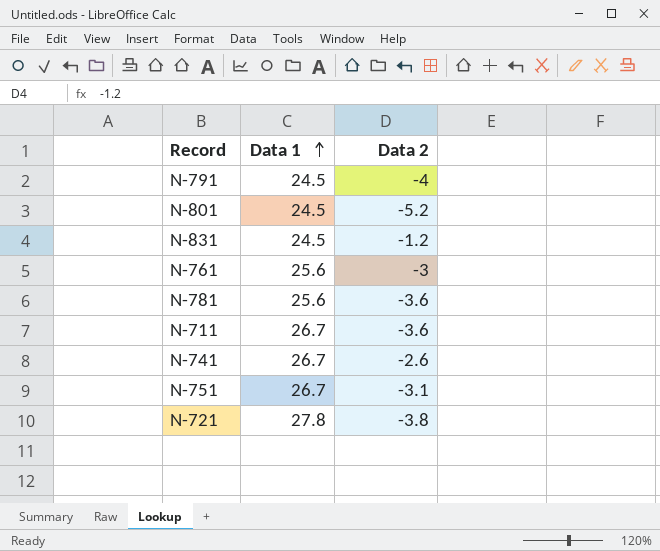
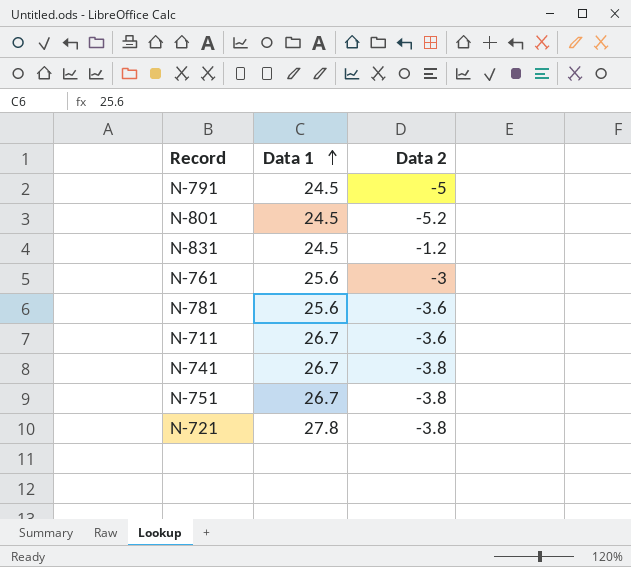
N-791 | Data 2: -4 -> -5
N-741 | Data 2: -2.6 -> -3.8
N-751 | Data 2: -3.1 -> -3.8

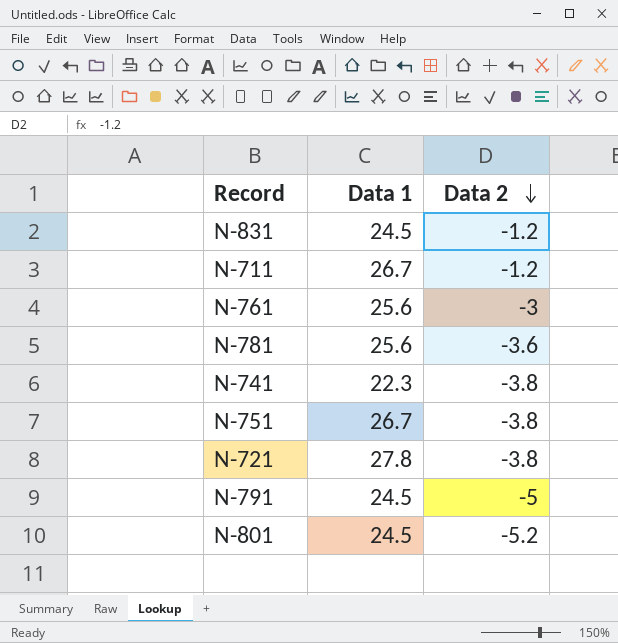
row order: Data 1 ascending -> Data 2 descending
N-711 | Data 2: -3.6 -> -1.2
N-741 | Data 1: 26.7 -> 22.3

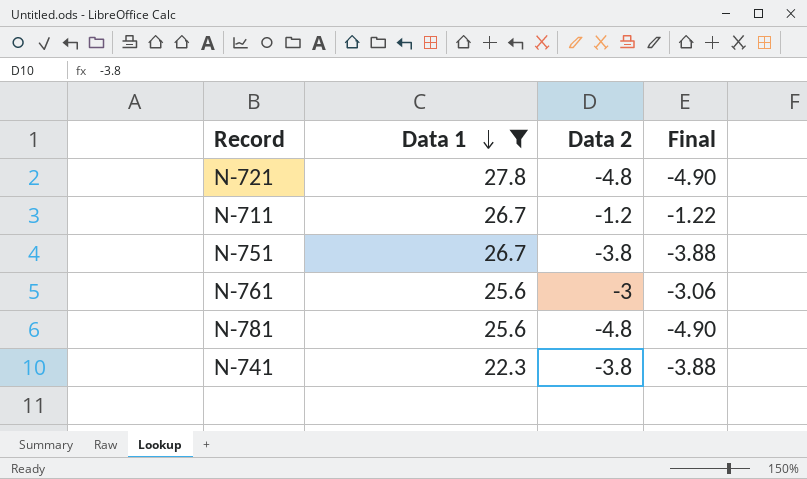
filter: none -> Data 1 != 24.5
row order: Data 2 descending -> Data 1 descending
column Final | formula: none -> [Data 2] * 1.02
N-721 | Data 2: -3.8 -> -4.8
N-781 | Data 2: -3.6 -> -4.8

